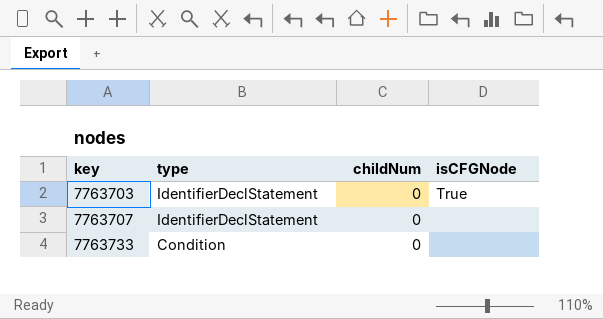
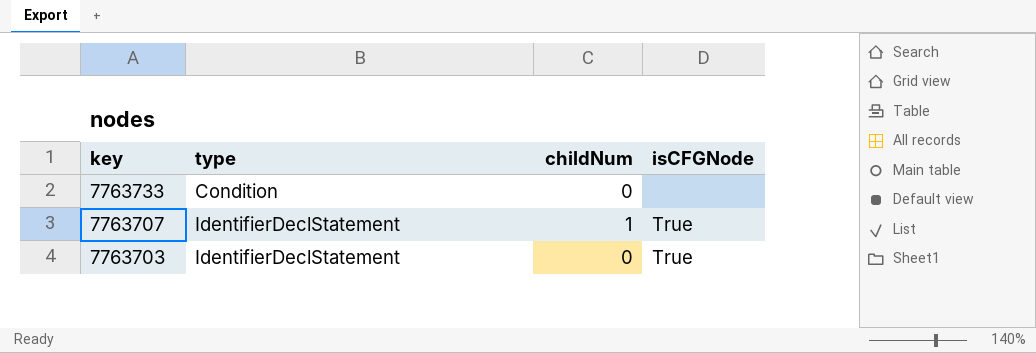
row order: key ascending -> key descending
7763707 | childNum: 0 -> 1
7763707 | isCFGNode: none -> True

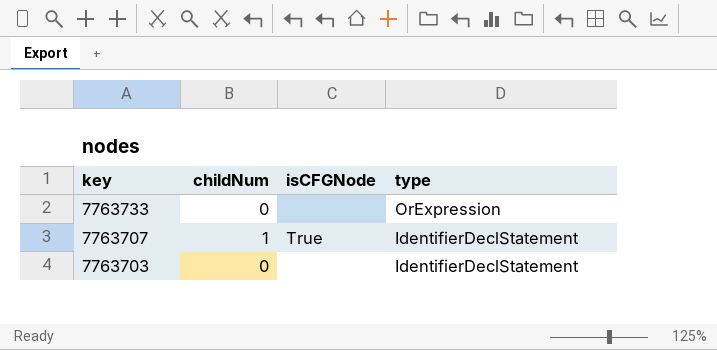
column type | position: 2 -> 4
7763733 | type: Condition -> OrExpression
7763703 | isCFGNode: True -> none

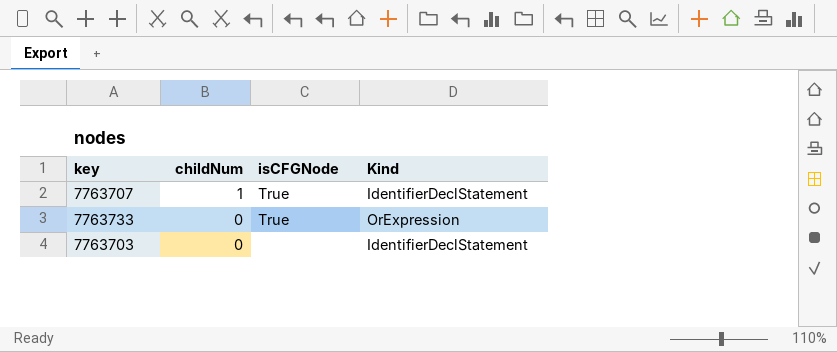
row order: key descending -> childNum descending
column name: type -> Kind
7763733 | isCFGNode: none -> True

